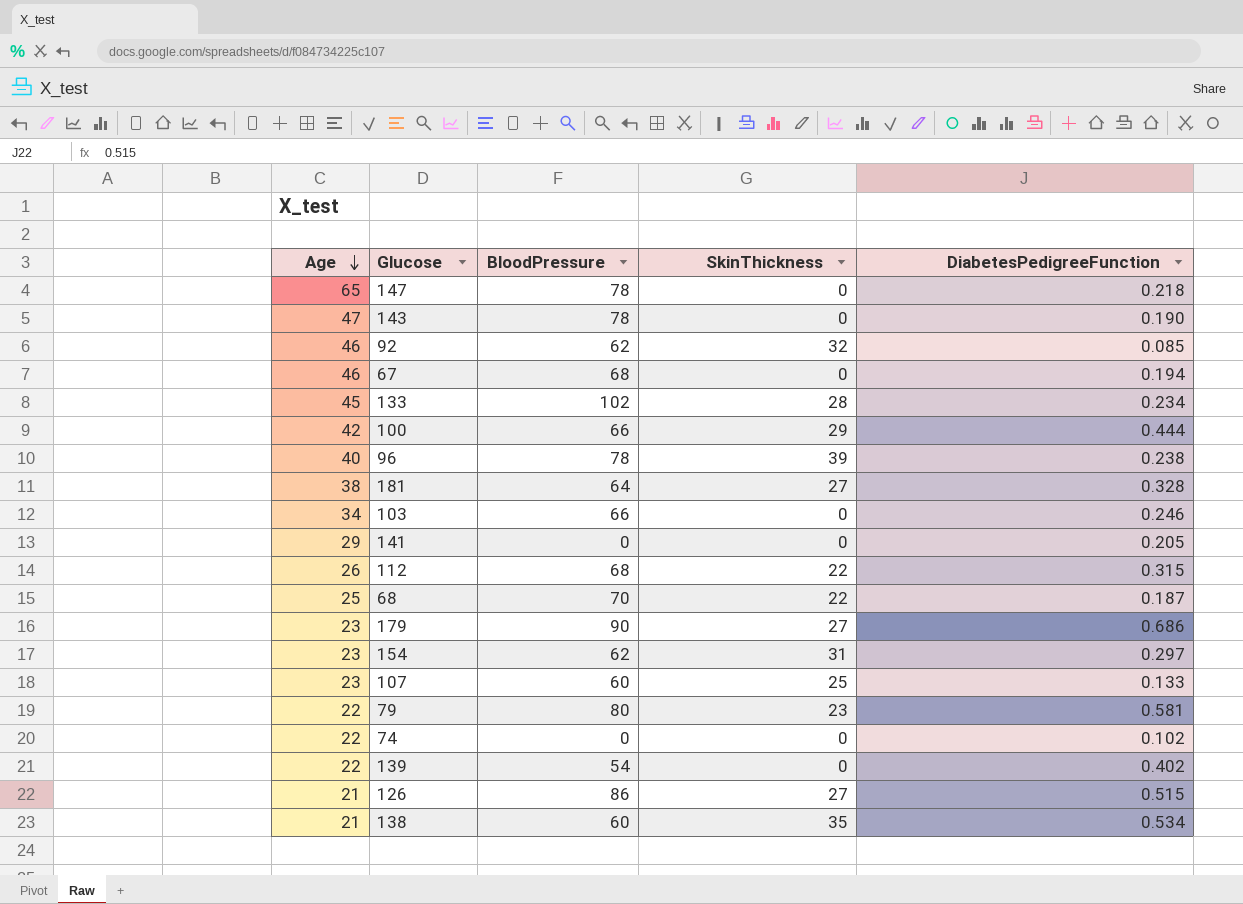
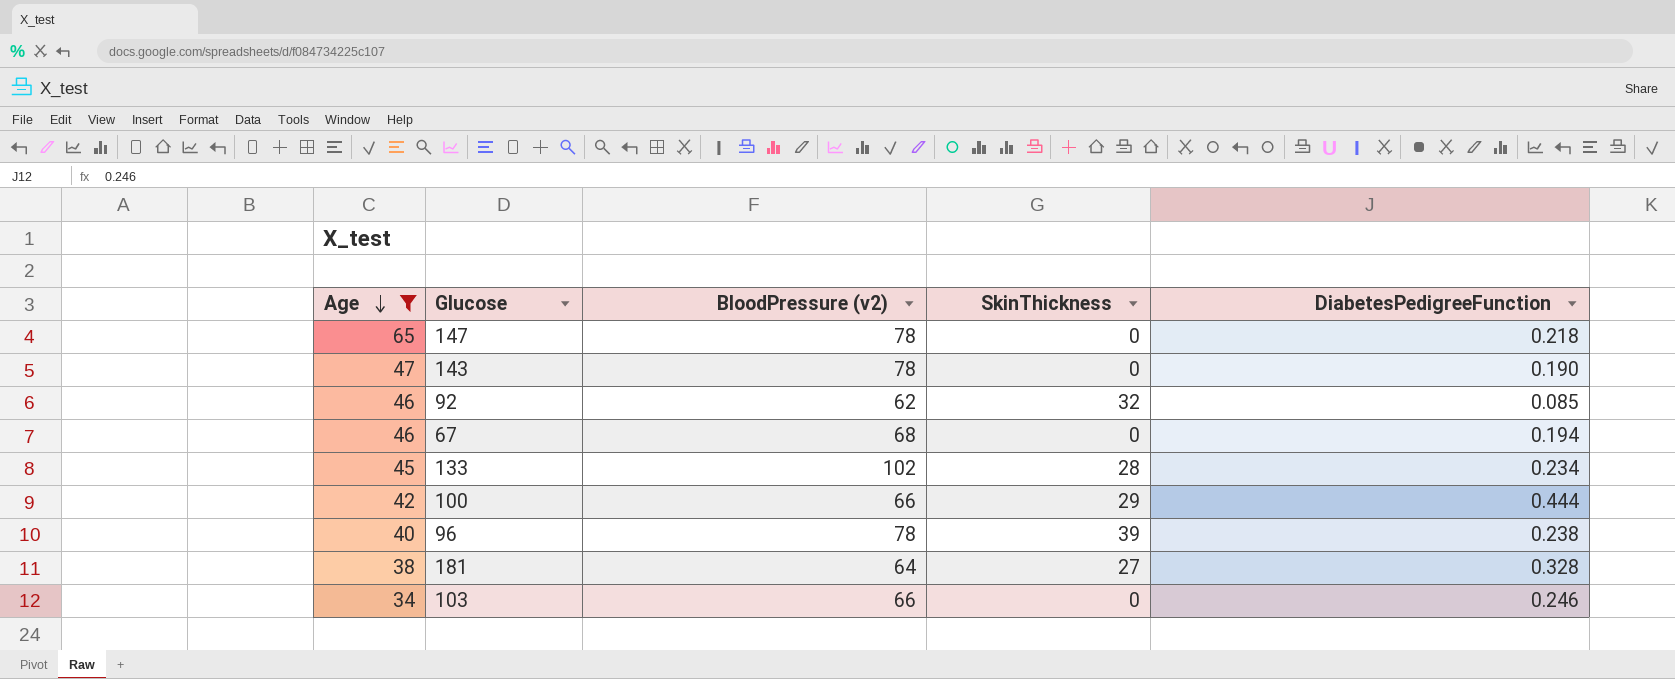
filter: none -> Age >= 34
column name: BloodPressure -> BloodPressure (v2)

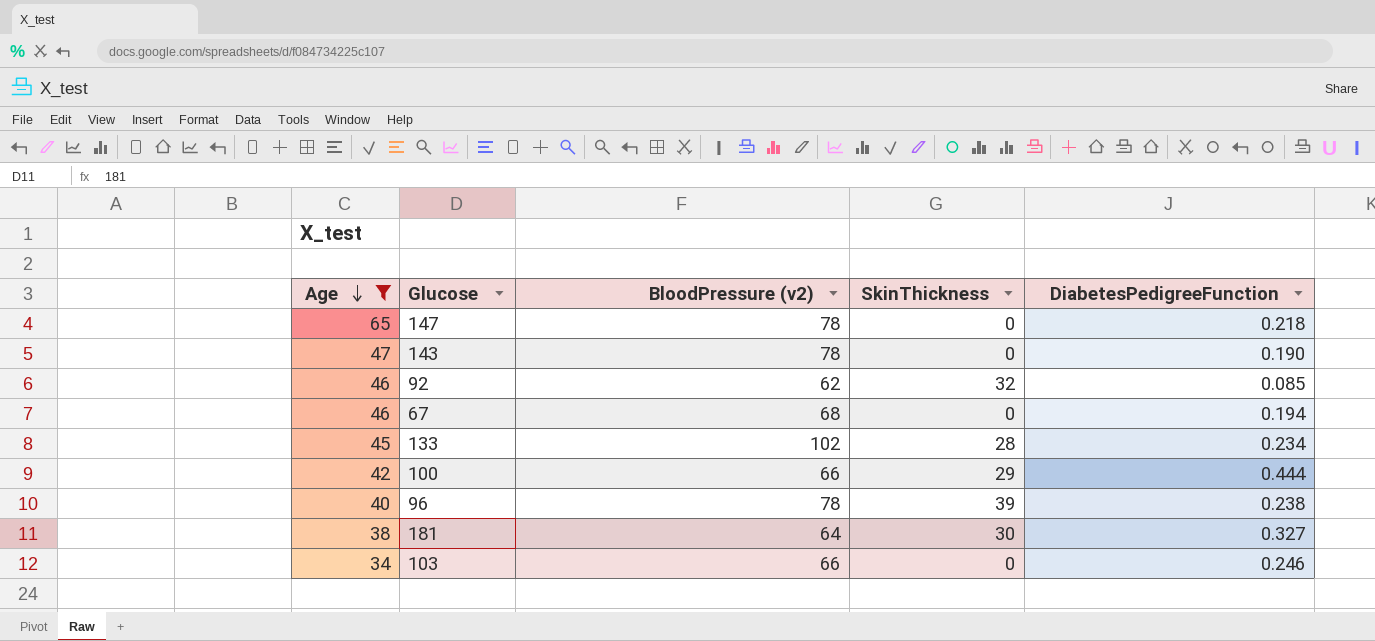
181 | SkinThickness: 27 -> 30
181 | DiabetesPedigreeFunction: 0.328 -> 0.327

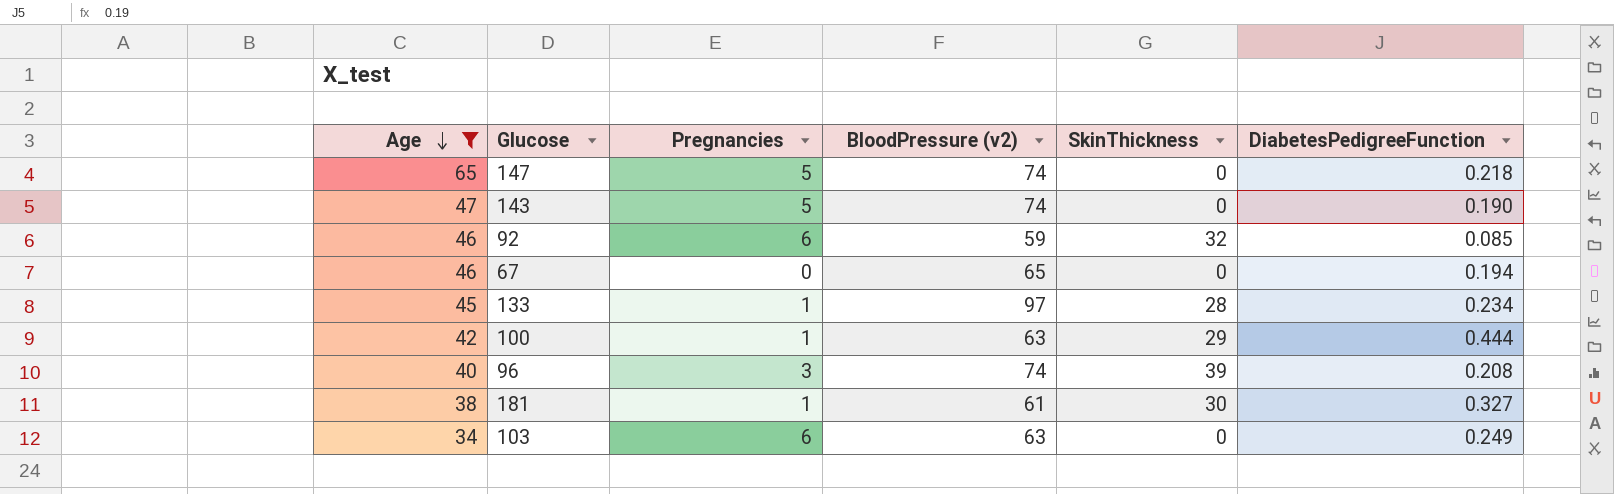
column Pregnancies | position: none -> 3
147 | BloodPressure (v2): 78 -> 74
143 | BloodPressure (v2): 78 -> 74
92 | BloodPressure (v2): 62 -> 59
67 | BloodPressure (v2): 68 -> 65
133 | BloodPressure (v2): 102 -> 97
100 | BloodPressure (v2): 66 -> 63
96 | BloodPressure (v2): 78 -> 74
96 | DiabetesPedigreeFunction: 0.238 -> 0.208
181 | BloodPressure (v2): 64 -> 61
103 | BloodPressure (v2): 66 -> 63
103 | DiabetesPedigreeFunction: 0.246 -> 0.249

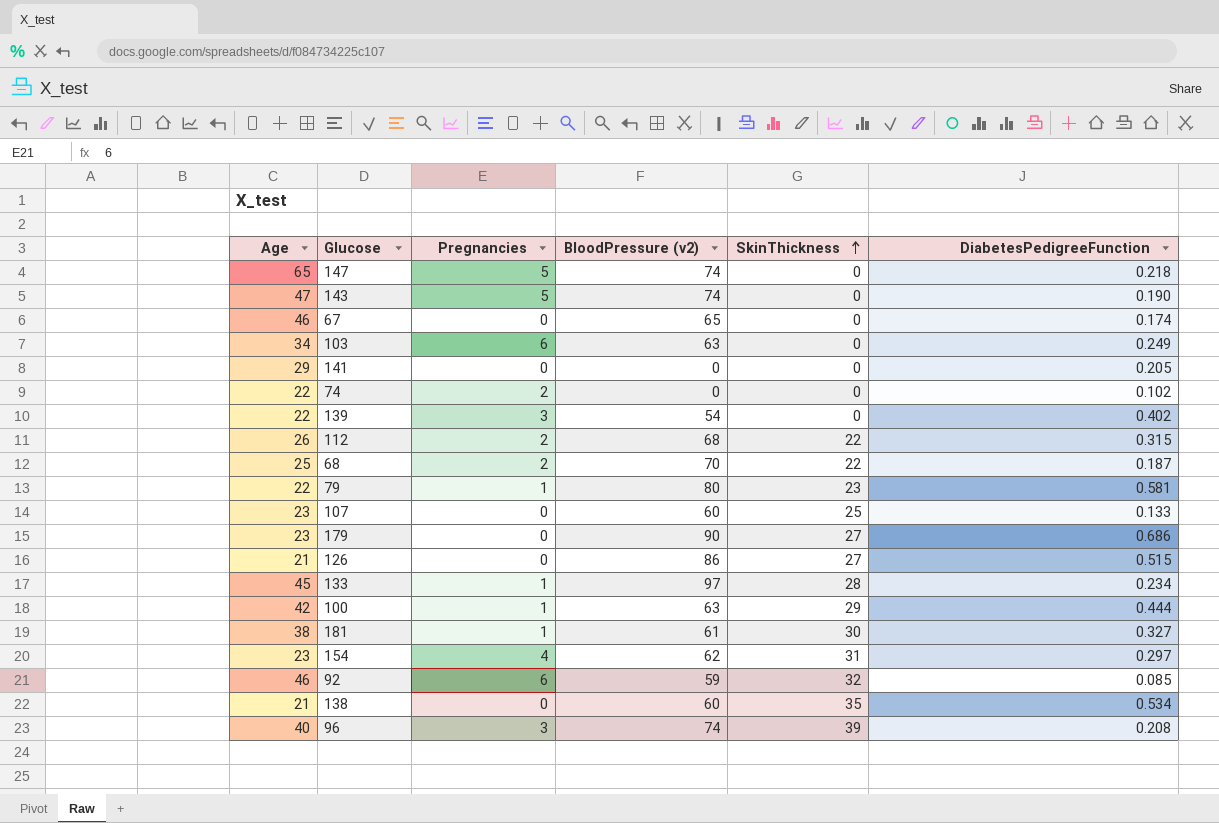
filter: Age >= 34 -> none
row order: Age descending -> SkinThickness ascending
67 | DiabetesPedigreeFunction: 0.194 -> 0.174

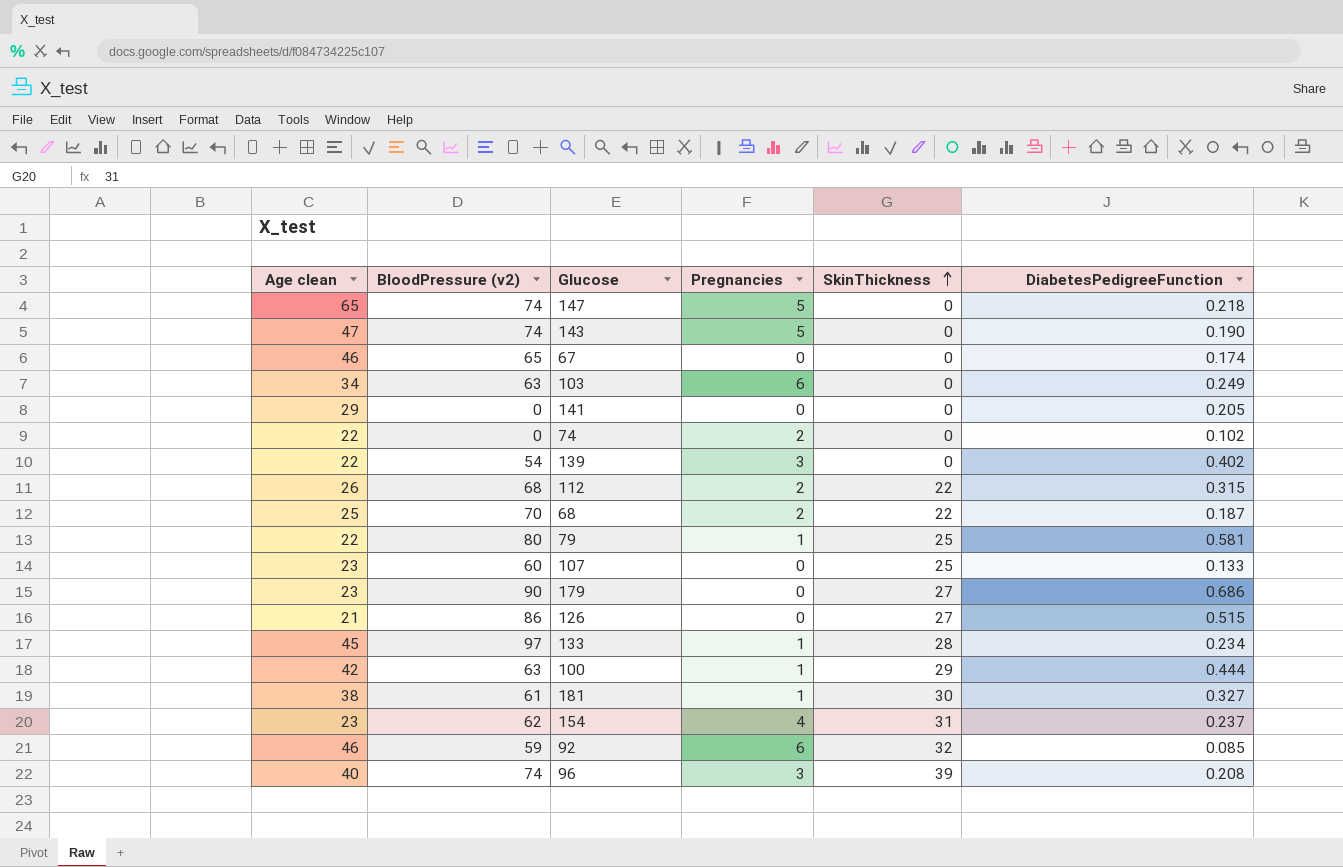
column name: Age -> Age clean
column BloodPressure (v2) | position: 4 -> 2
row 138: 21 | 0 | 60 | 35 | 0.534 -> none
79 | SkinThickness: 23 -> 25
154 | DiabetesPedigreeFunction: 0.297 -> 0.237

